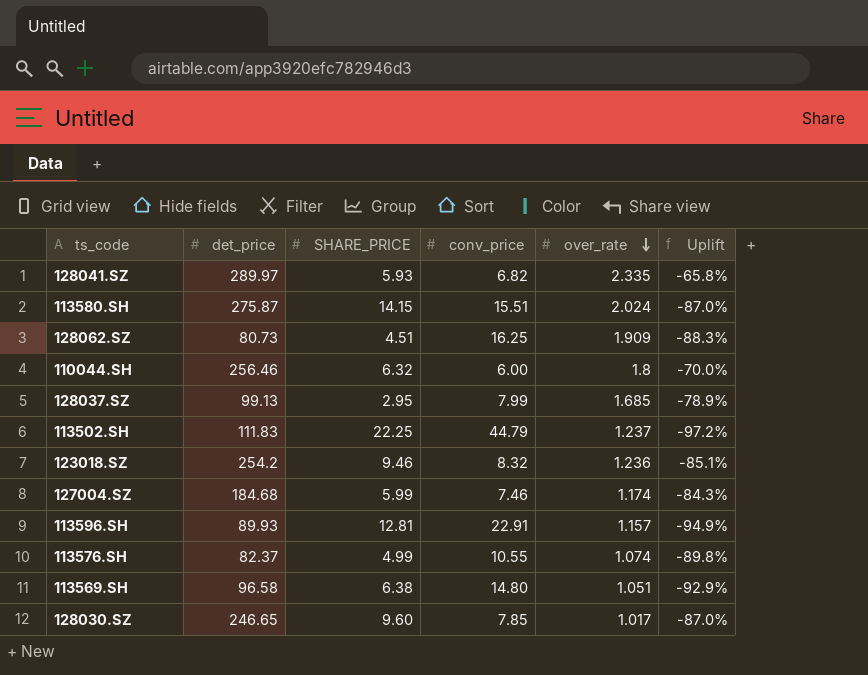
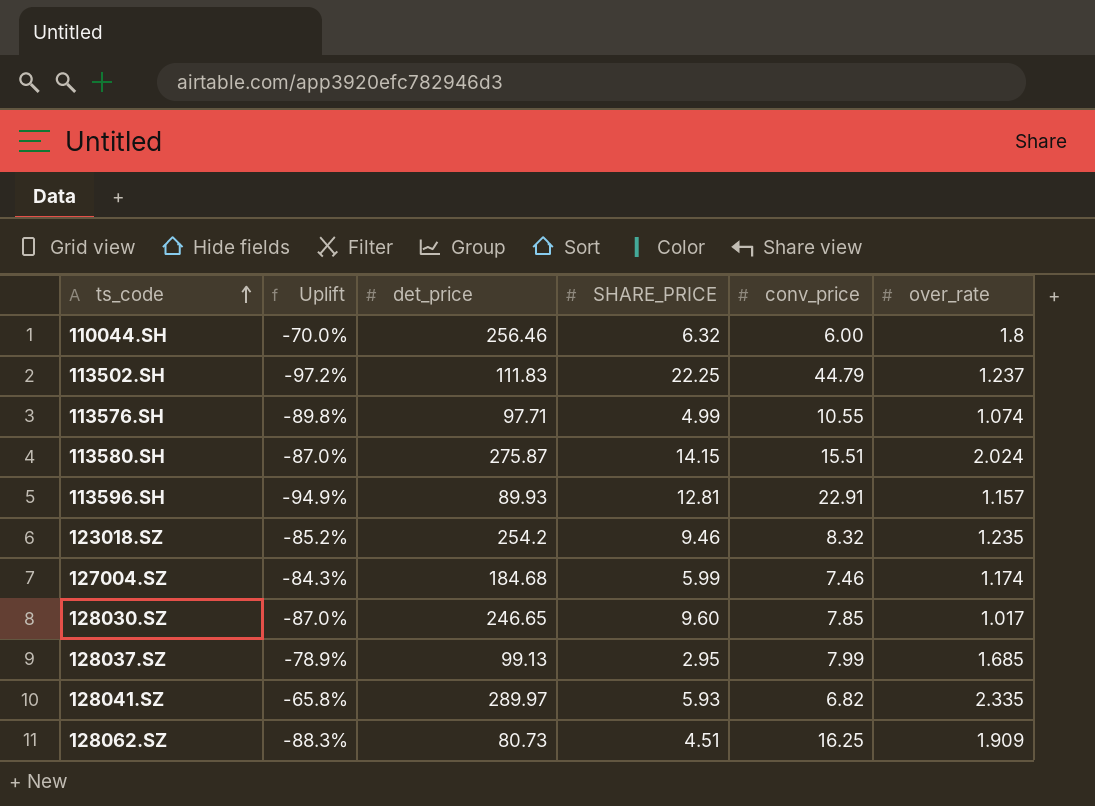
row order: over_rate descending -> ts_code ascending
column Uplift | position: 6 -> 2
row 113569.SH: 96.58 | 6.38 | 14.80 | 1.051 | -92.9% -> none
113576.SH | det_price: 82.37 -> 97.71
123018.SZ | Uplift: -85.1% -> -85.2%
123018.SZ | over_rate: 1.236 -> 1.235

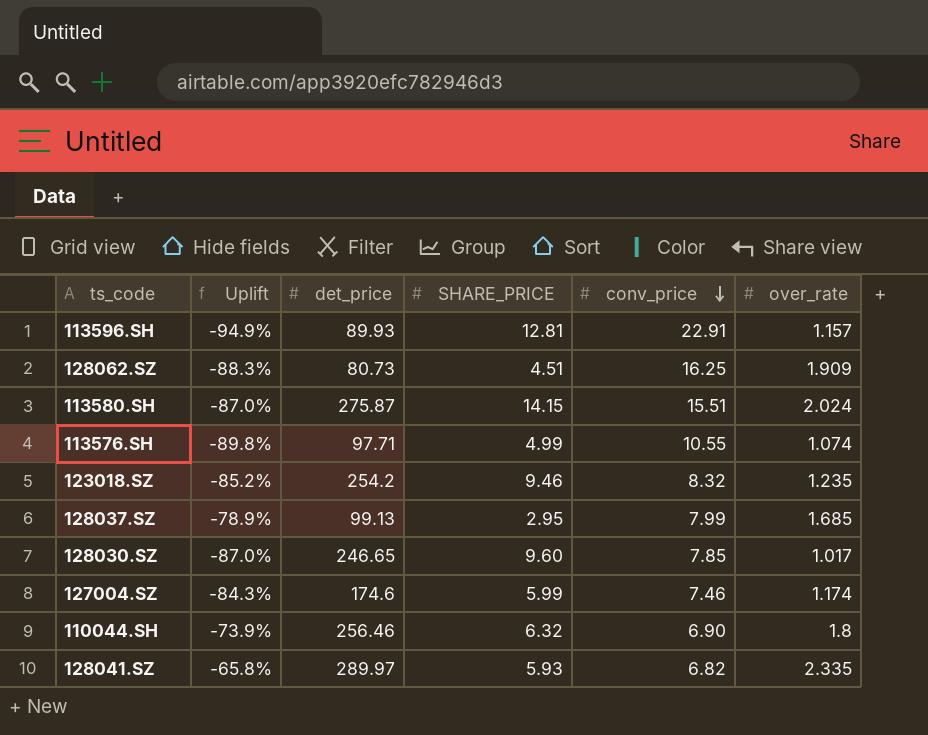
row order: ts_code ascending -> conv_price descending
row 113502.SH: -97.2% | 111.83 | 22.25 | 44.79 | 1.237 -> none
127004.SZ | det_price: 184.68 -> 174.6
110044.SH | Uplift: -70.0% -> -73.9%
110044.SH | conv_price: 6.00 -> 6.90

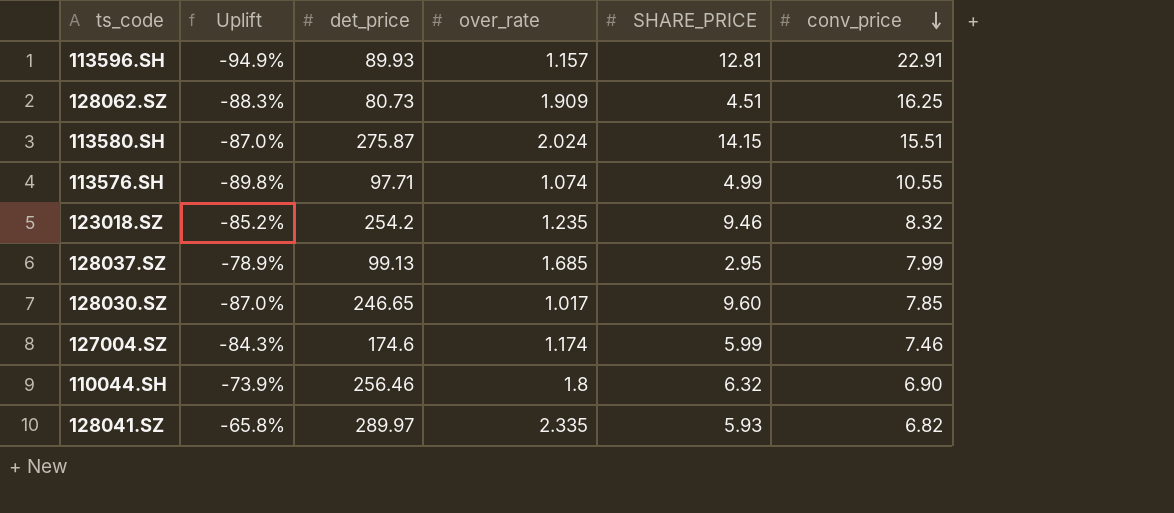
column over_rate | position: 6 -> 4

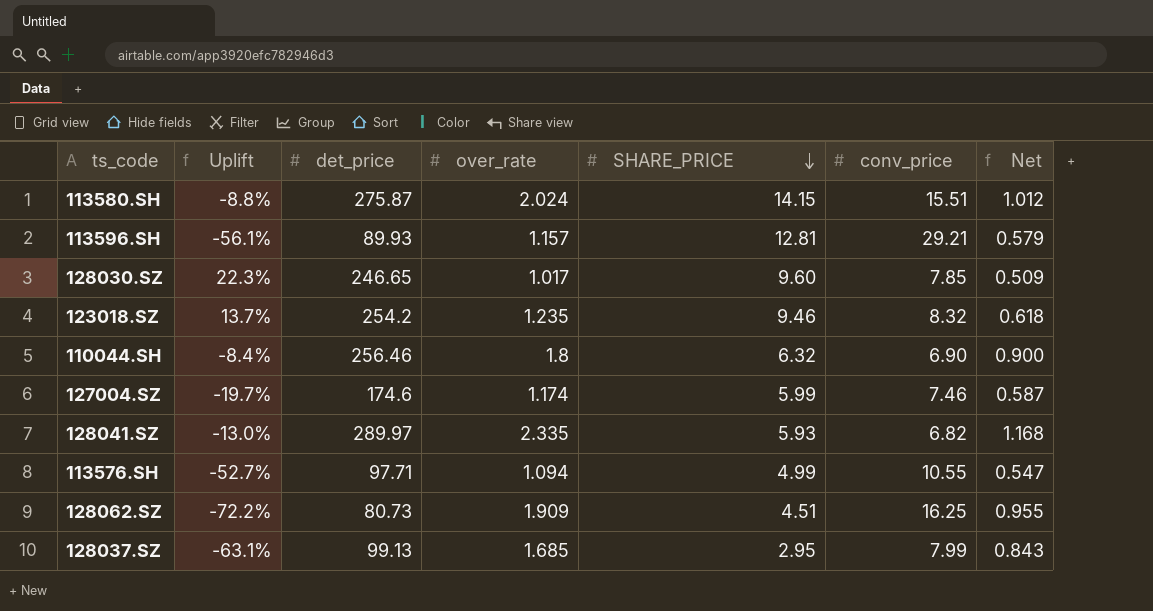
row order: conv_price descending -> SHARE_PRICE descending
column Uplift | formula: ([over_rate] - [conv_price]) / [conv_price] -> ([SHARE_PRICE] - [conv_price]) / [conv_price]
column Net | formula: none -> [over_rate] * 0.5
113596.SH | conv_price: 22.91 -> 29.21
113576.SH | over_rate: 1.074 -> 1.094

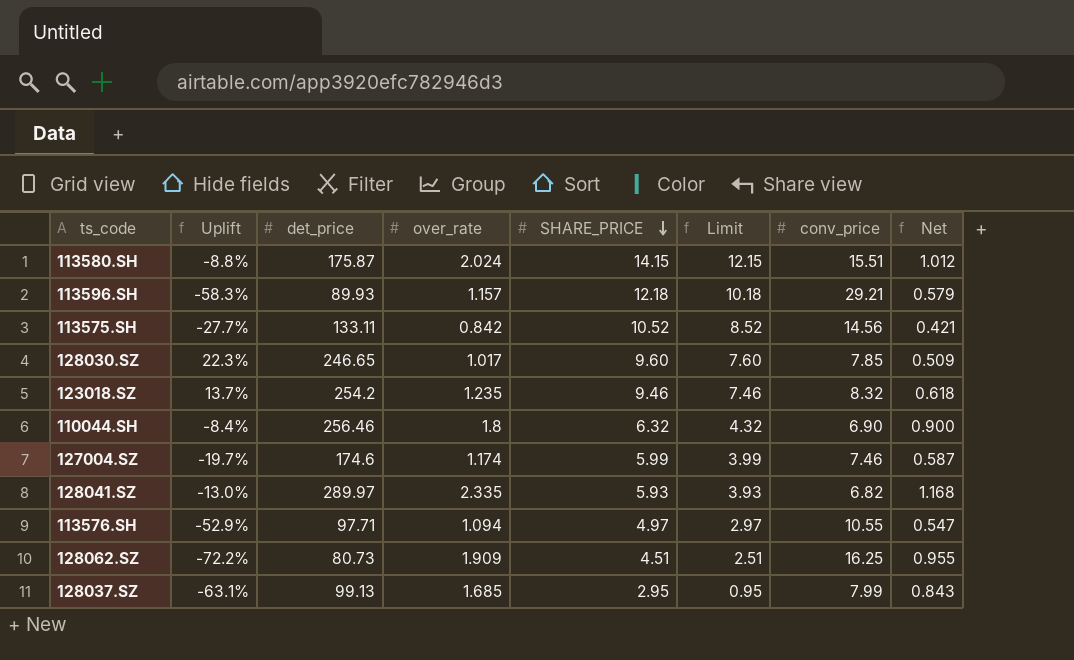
column Limit | formula: none -> [SHARE_PRICE] - 2
113580.SH | det_price: 275.87 -> 175.87
113596.SH | Uplift: -56.1% -> -58.3%
113596.SH | SHARE_PRICE: 12.81 -> 12.18
row 113575.SH: none -> -27.7% | 133.11 | 0.842 | 10.52 | 8.52 | 14.56 | 0.421
113576.SH | Uplift: -52.7% -> -52.9%
113576.SH | SHARE_PRICE: 4.99 -> 4.97

